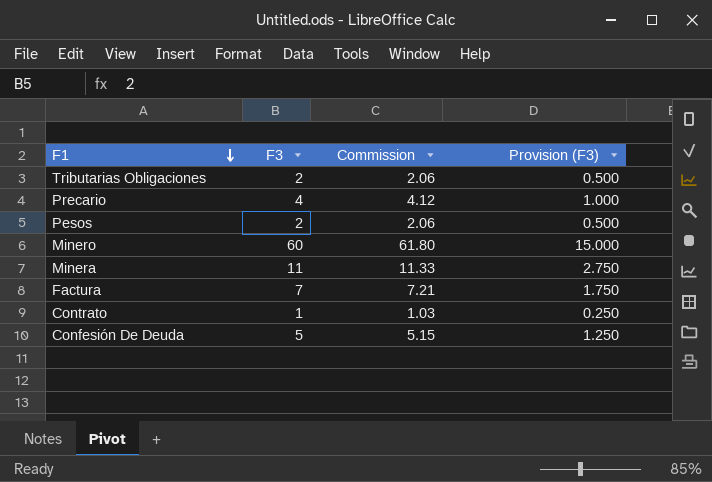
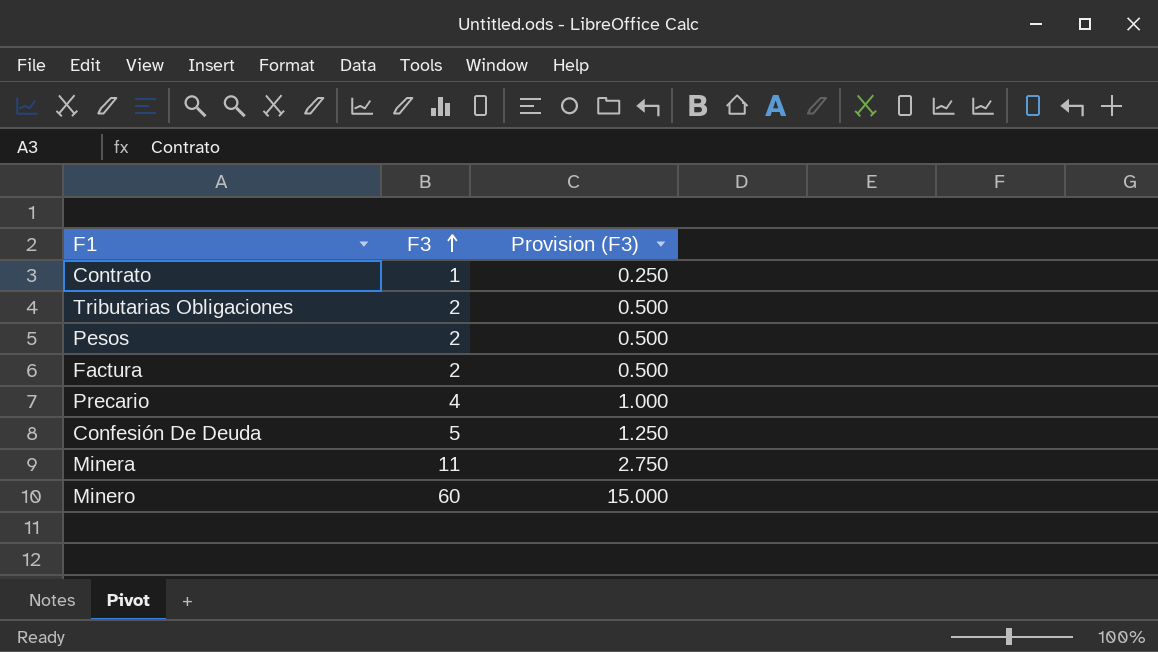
row order: F1 descending -> F3 ascending
column Commission | formula: [F3] * 1.03 -> none
Factura | F3: 7 -> 2
Factura | Provision (F3): 1.750 -> 0.500

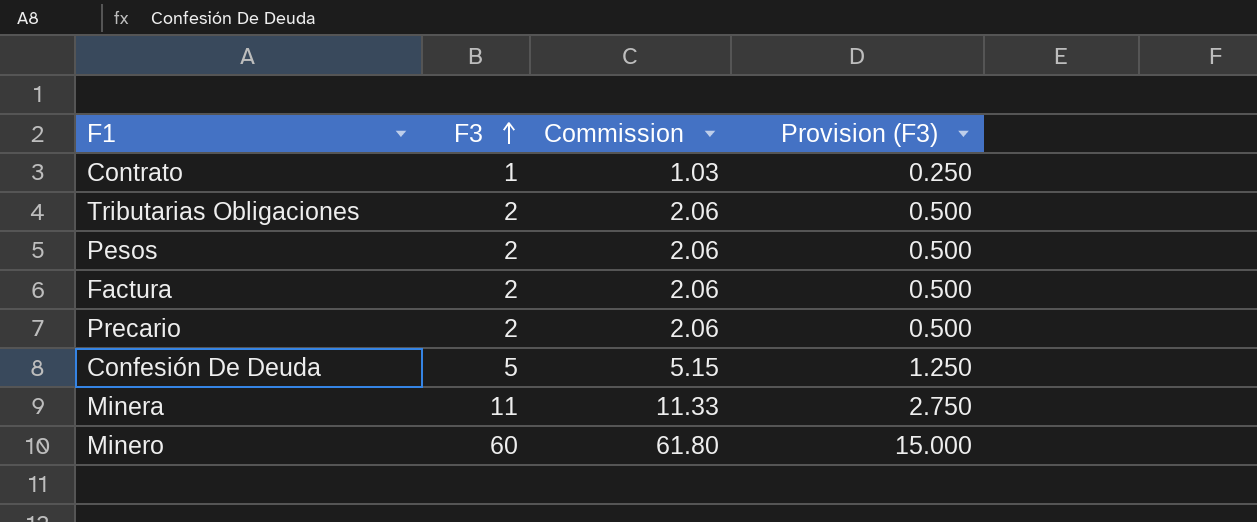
column Commission | formula: none -> [F3] * 1.03
Precario | F3: 4 -> 2
Precario | Provision (F3): 1.000 -> 0.500

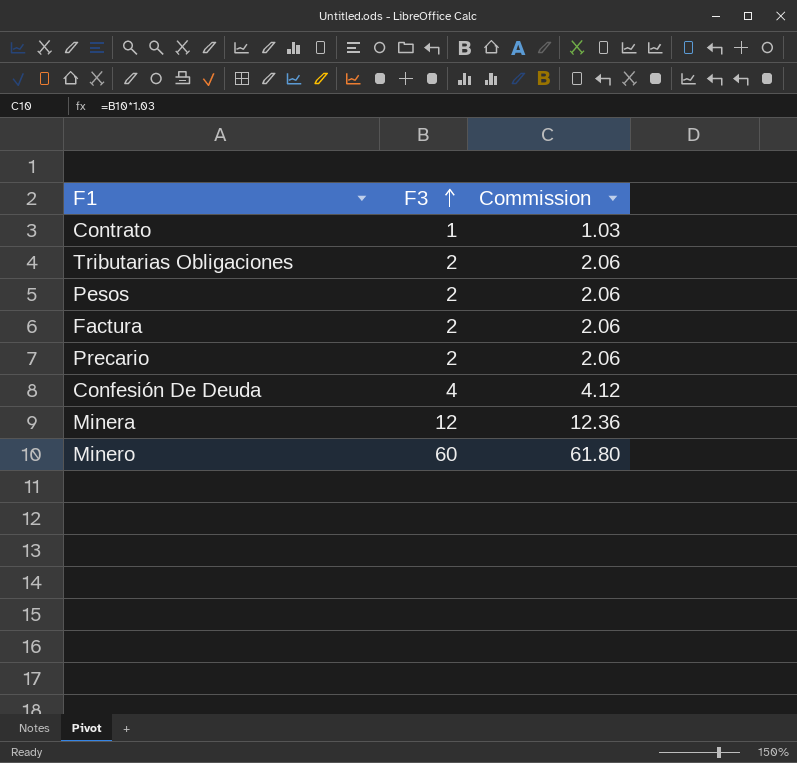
column Provision (F3) | formula: [F3] * 0.25 -> none
Confesión De Deuda | F3: 5 -> 4
Confesión De Deuda | Commission: 5.15 -> 4.12
Minera | F3: 11 -> 12
Minera | Commission: 11.33 -> 12.36

